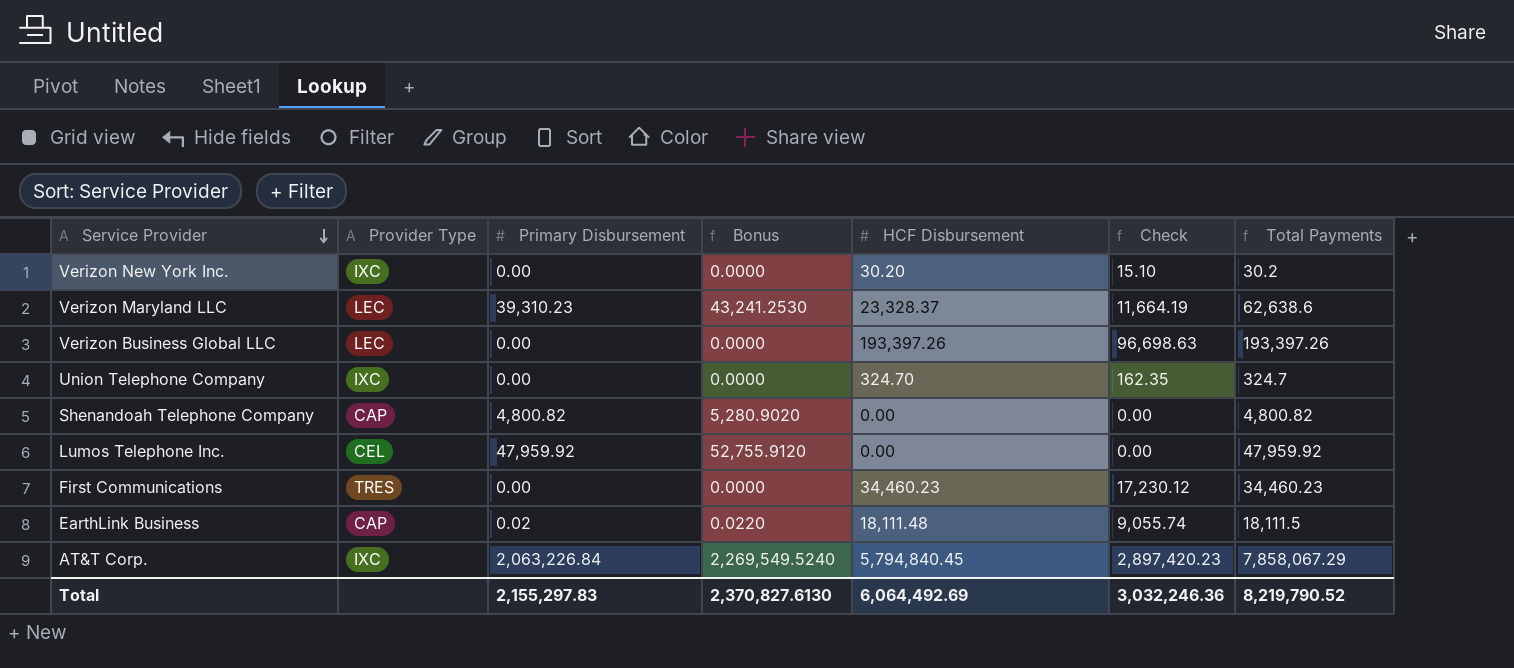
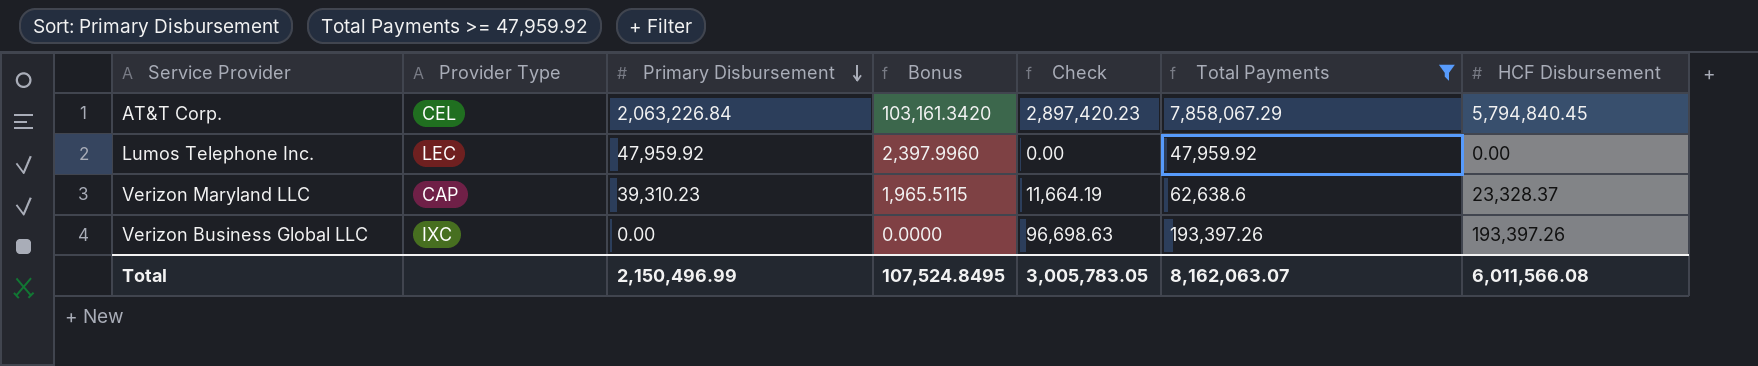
filter: none -> Total Payments >= 47,959.92
row order: Service Provider descending -> Primary Disbursement descending
column Bonus | formula: [Primary Disbursement] * 1.1 -> [Primary Disbursement] * 0.05
column HCF Disbursement | position: 5 -> 7
AT&T Corp. | Provider Type: IXC -> CEL
Lumos Telephone Inc. | Provider Type: CEL -> LEC
Verizon Maryland LLC | Provider Type: LEC -> CAP
Verizon Business Global LLC | Provider Type: LEC -> IXC
Total | Primary Disbursement: 2,155,297.83 -> 2,150,496.99
Total | Bonus: 2,370,827.6130 -> 107,524.8495
Total | Check: 3,032,246.36 -> 3,005,783.05
Total | Total Payments: 8,219,790.52 -> 8,162,063.07
Total | HCF Disbursement: 6,064,492.69 -> 6,011,566.08

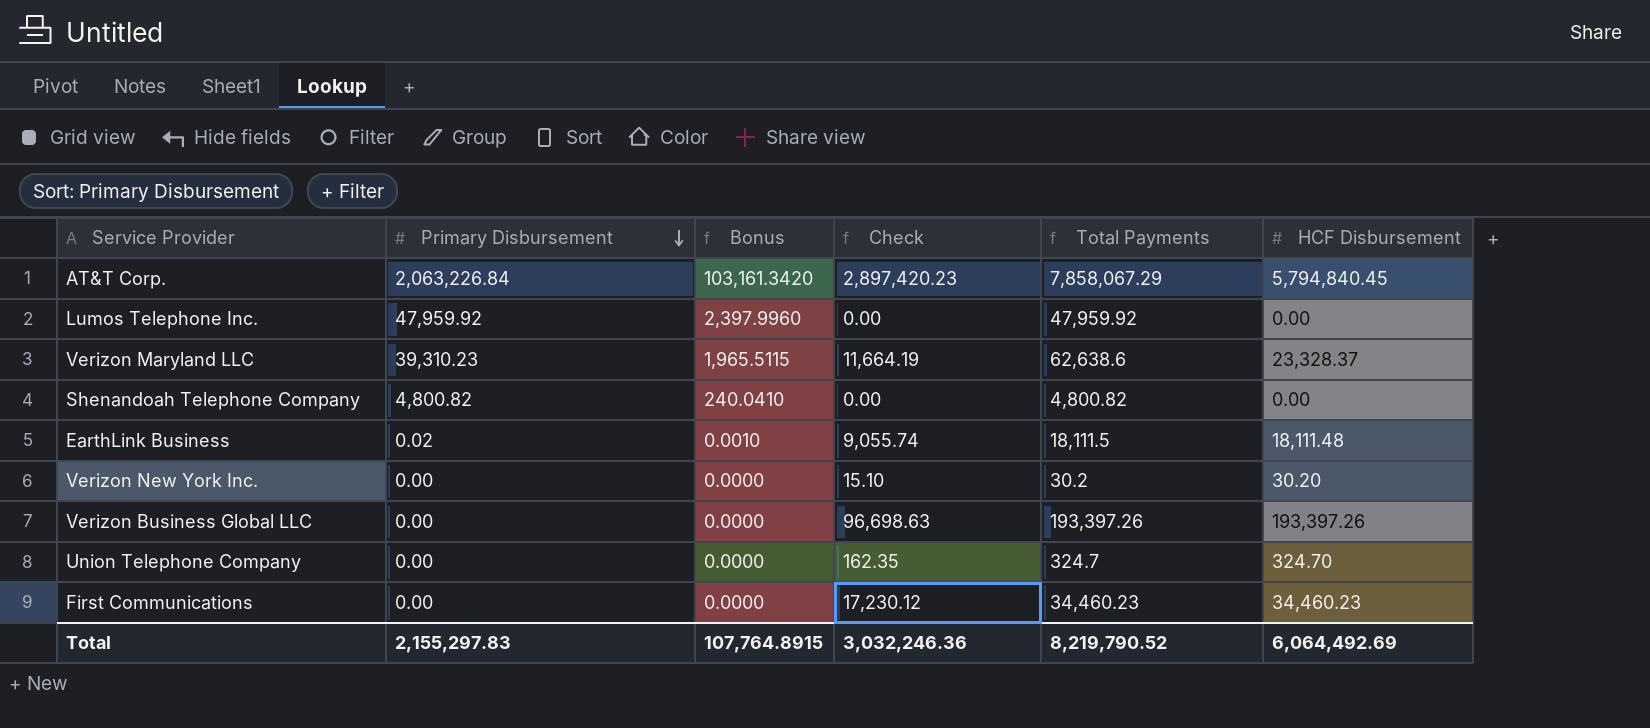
filter: Total Payments >= 47,959.92 -> none
column Provider Type | position: 2 -> none
Total | Primary Disbursement: 2,150,496.99 -> 2,155,297.83
Total | Bonus: 107,524.8495 -> 107,764.8915
Total | Check: 3,005,783.05 -> 3,032,246.36
Total | Total Payments: 8,162,063.07 -> 8,219,790.52
Total | HCF Disbursement: 6,011,566.08 -> 6,064,492.69

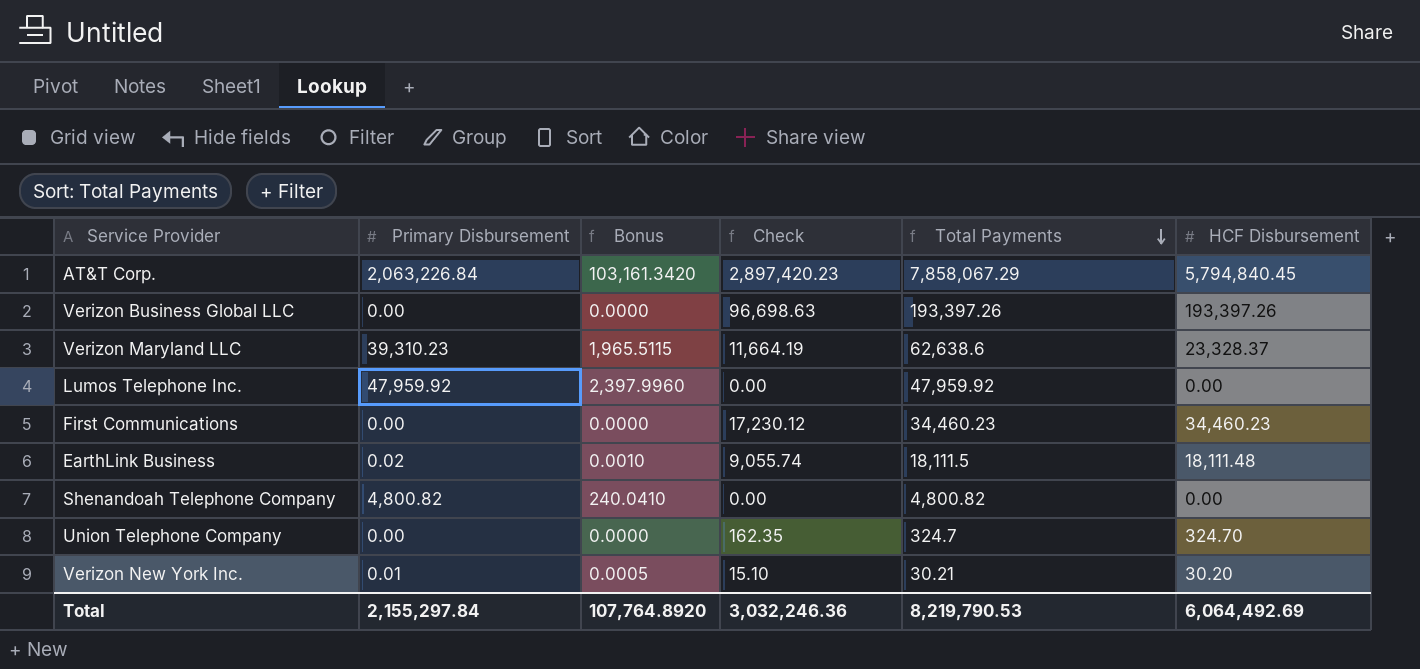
row order: Primary Disbursement descending -> Total Payments descending
Verizon New York Inc. | Primary Disbursement: 0.00 -> 0.01
Verizon New York Inc. | Bonus: 0.0000 -> 0.0005
Verizon New York Inc. | Total Payments: 30.2 -> 30.21
Total | Primary Disbursement: 2,155,297.83 -> 2,155,297.84
Total | Bonus: 107,764.8915 -> 107,764.8920
Total | Total Payments: 8,219,790.52 -> 8,219,790.53

